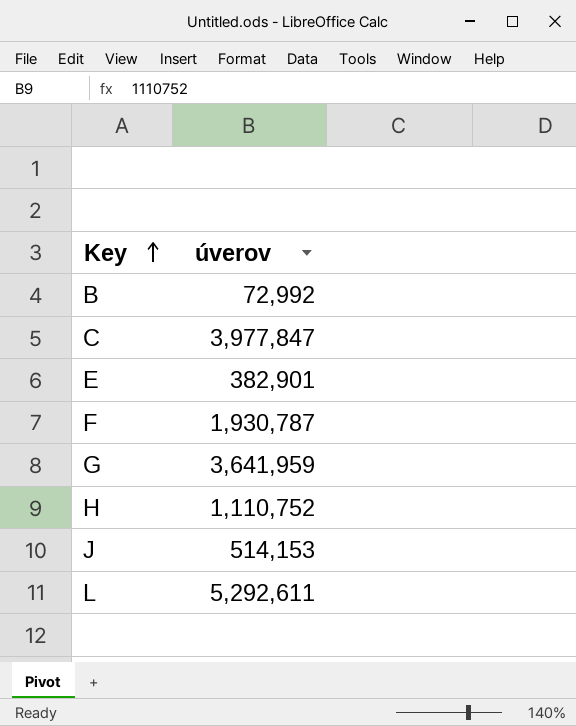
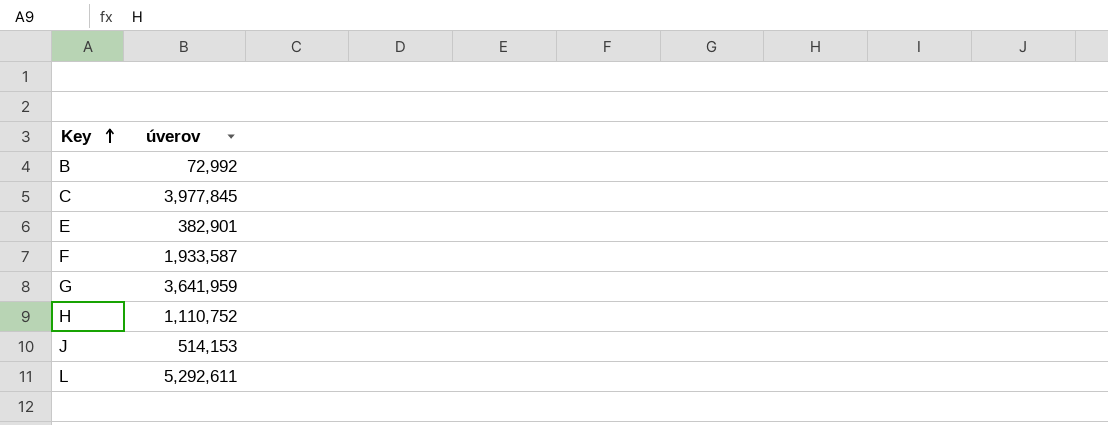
C | úverov: 3,977,847 -> 3,977,845
F | úverov: 1,930,787 -> 1,933,587

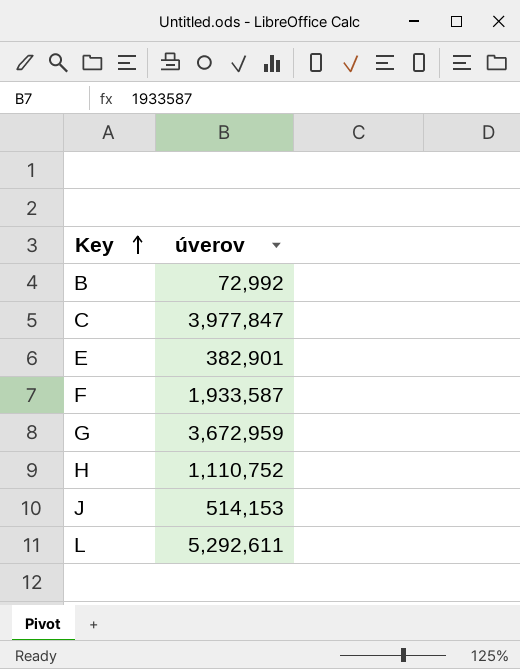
C | úverov: 3,977,845 -> 3,977,847
G | úverov: 3,641,959 -> 3,672,959

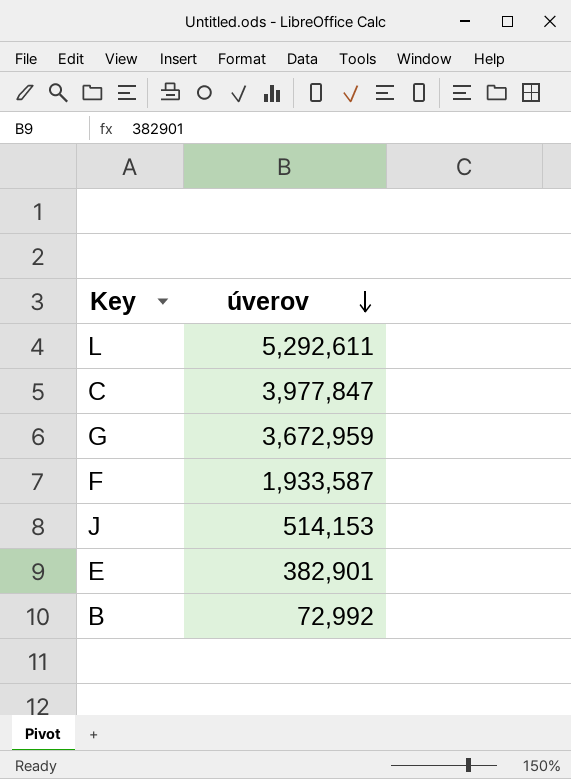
row order: Key ascending -> úverov descending
row H: 1,110,752 -> none

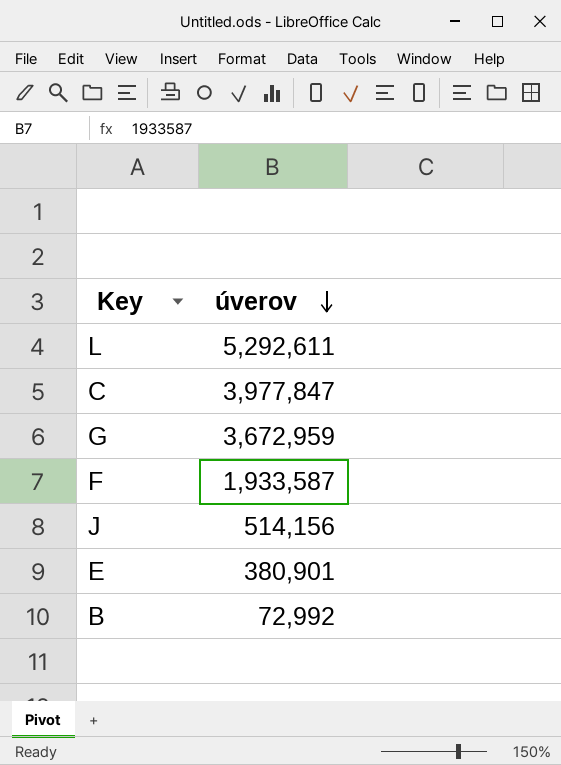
J | úverov: 514,153 -> 514,156
E | úverov: 382,901 -> 380,901

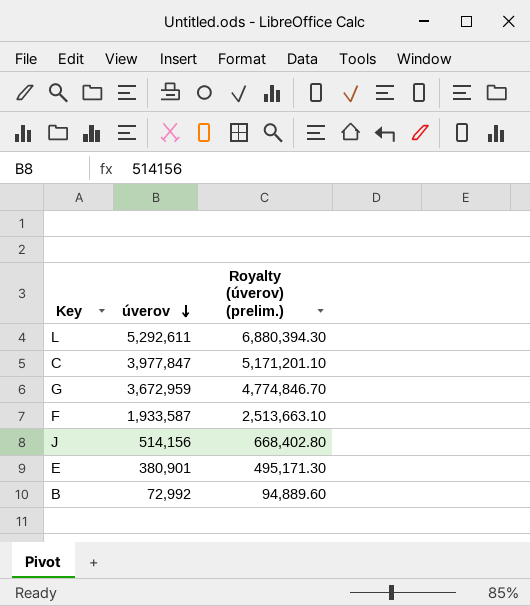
column Royalty (úverov) (prelim.) | formula: none -> [úverov] * 1.3

